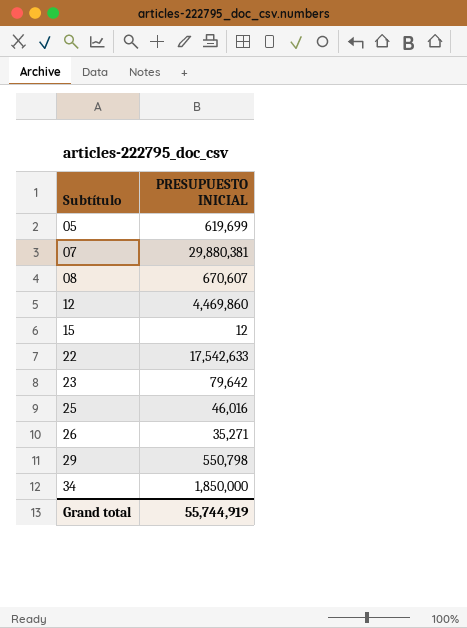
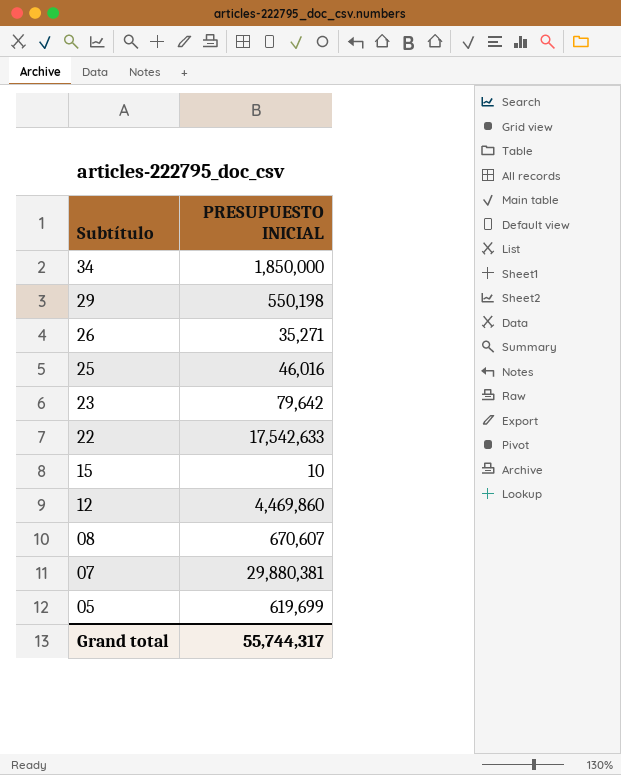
row order: Subtítulo ascending -> Subtítulo descending
29 | PRESUPUESTO INICIAL: 550,798 -> 550,198
15 | PRESUPUESTO INICIAL: 12 -> 10
Grand total | PRESUPUESTO INICIAL: 55,744,919 -> 55,744,317

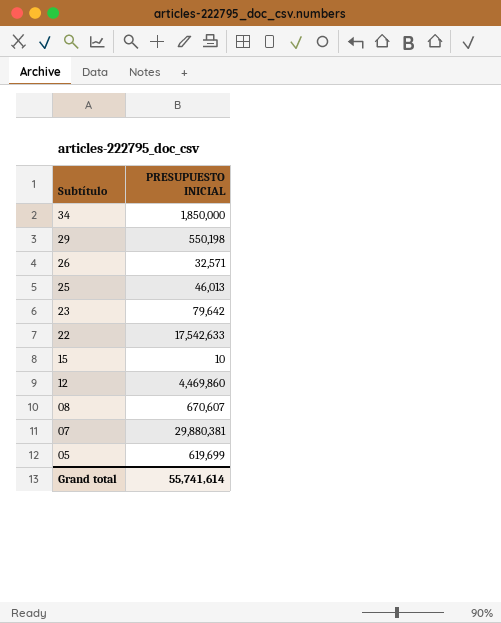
26 | PRESUPUESTO INICIAL: 35,271 -> 32,571
25 | PRESUPUESTO INICIAL: 46,016 -> 46,013
Grand total | PRESUPUESTO INICIAL: 55,744,317 -> 55,741,614

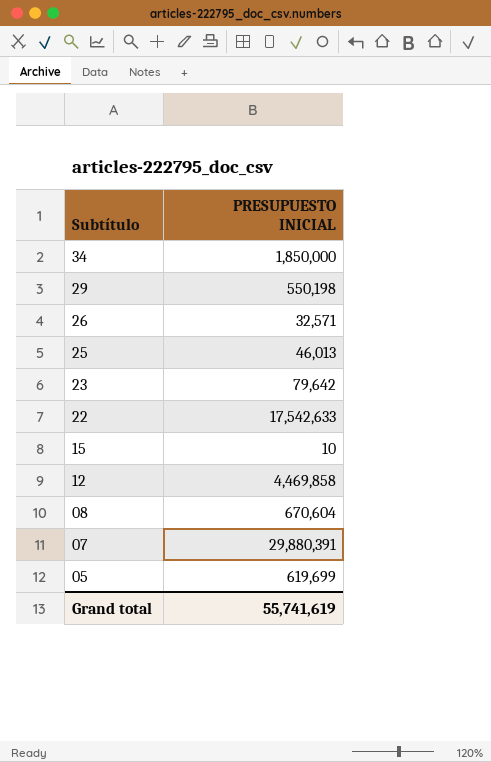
12 | PRESUPUESTO INICIAL: 4,469,860 -> 4,469,858
08 | PRESUPUESTO INICIAL: 670,607 -> 670,604
07 | PRESUPUESTO INICIAL: 29,880,381 -> 29,880,391
Grand total | PRESUPUESTO INICIAL: 55,741,614 -> 55,741,619

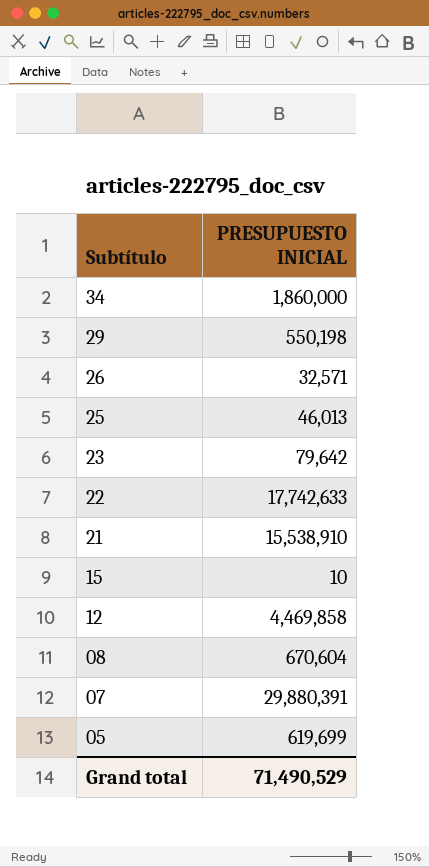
34 | PRESUPUESTO INICIAL: 1,850,000 -> 1,860,000
22 | PRESUPUESTO INICIAL: 17,542,633 -> 17,742,633
row 21: none -> 15,538,910
Grand total | PRESUPUESTO INICIAL: 55,741,619 -> 71,490,529

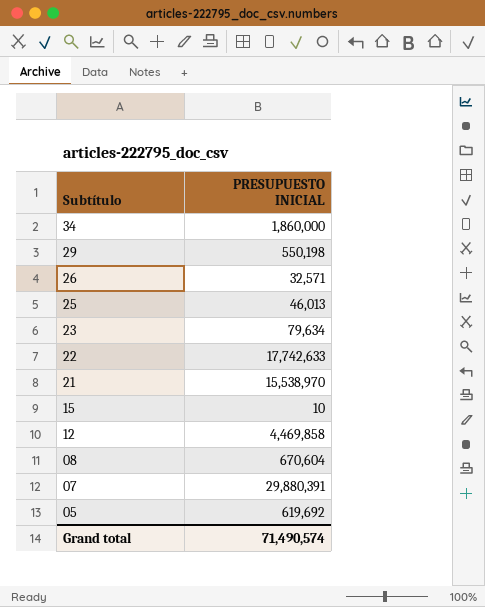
23 | PRESUPUESTO INICIAL: 79,642 -> 79,634
21 | PRESUPUESTO INICIAL: 15,538,910 -> 15,538,970
05 | PRESUPUESTO INICIAL: 619,699 -> 619,692
Grand total | PRESUPUESTO INICIAL: 71,490,529 -> 71,490,574

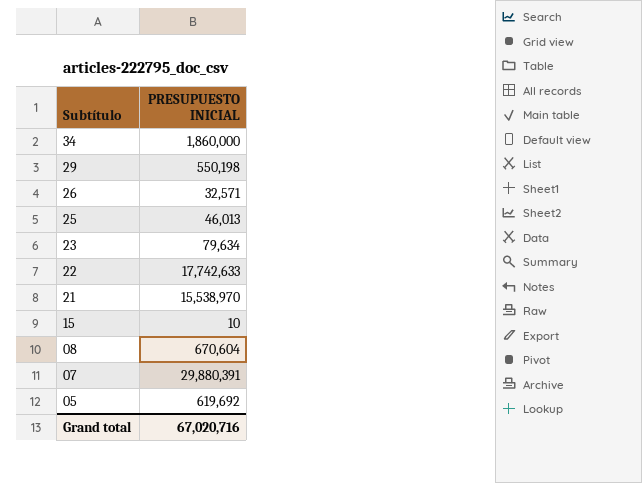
row 12: 4,469,858 -> none
Grand total | PRESUPUESTO INICIAL: 71,490,574 -> 67,020,716

